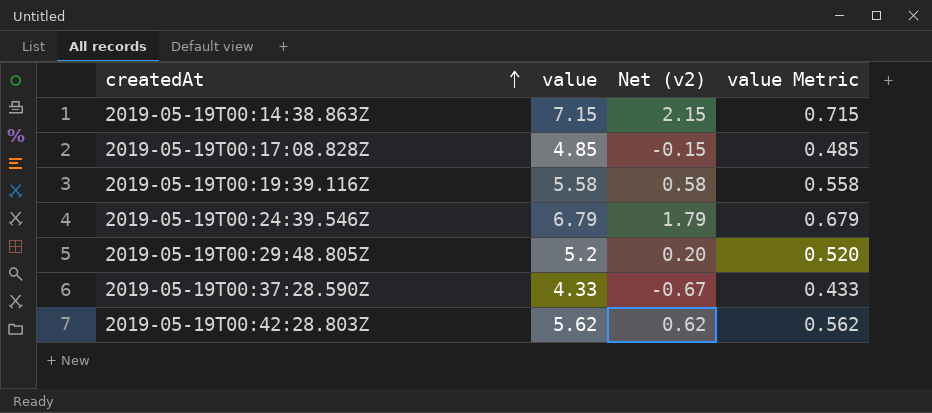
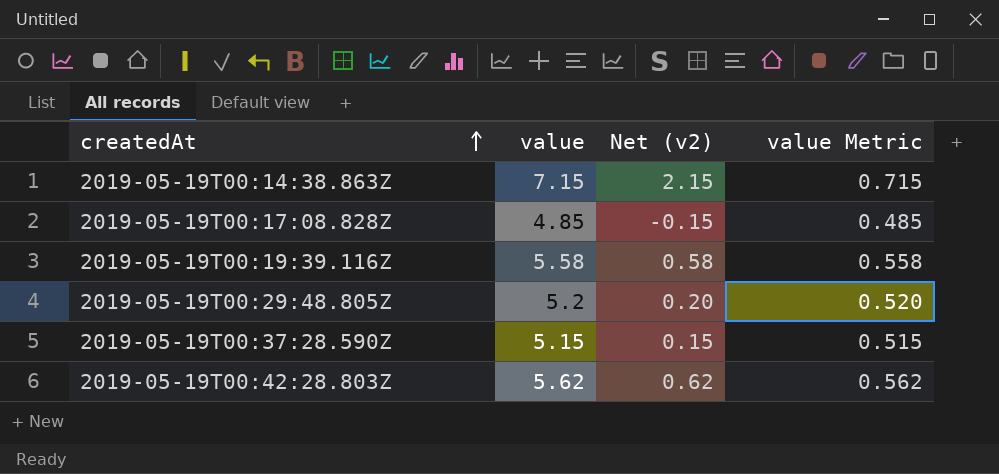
row 2019-05-19T00:24:39.546Z: 6.79 | 1.79 | 0.679 -> none
2019-05-19T00:37:28.590Z | value: 4.33 -> 5.15
2019-05-19T00:37:28.590Z | Net (v2): -0.67 -> 0.15
2019-05-19T00:37:28.590Z | value Metric: 0.433 -> 0.515

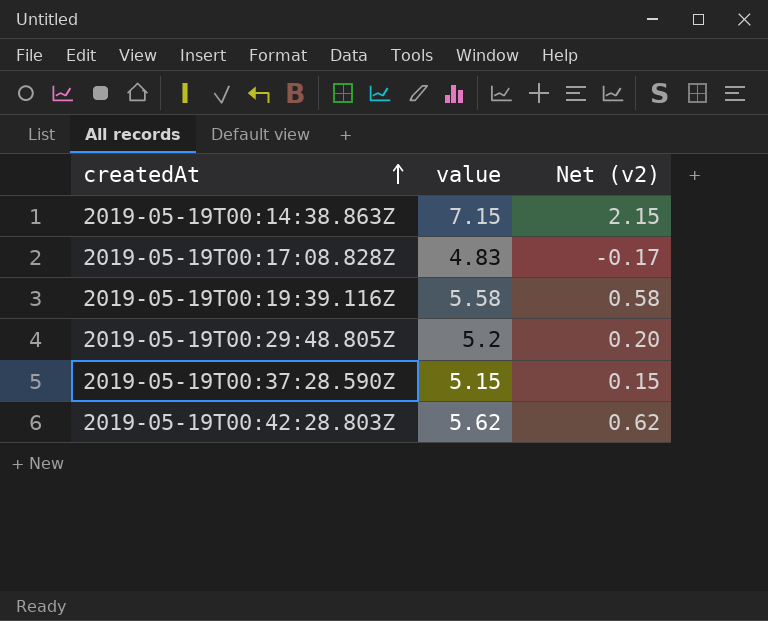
column value Metric | formula: [value] * 0.1 -> none
2019-05-19T00:17:08.828Z | value: 4.85 -> 4.83
2019-05-19T00:17:08.828Z | Net (v2): -0.15 -> -0.17

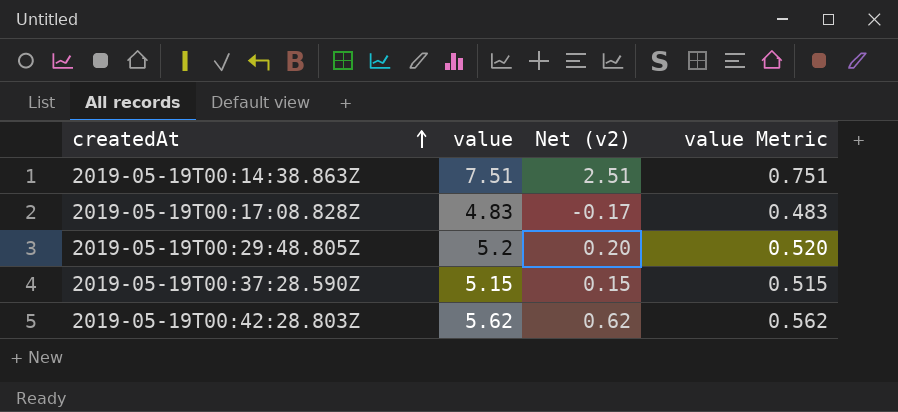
column value Metric | formula: none -> [value] * 0.1
row 2019-05-19T00:19:39.116Z: 5.58 | 0.58 -> none
2019-05-19T00:14:38.863Z | value: 7.15 -> 7.51
2019-05-19T00:14:38.863Z | Net (v2): 2.15 -> 2.51

